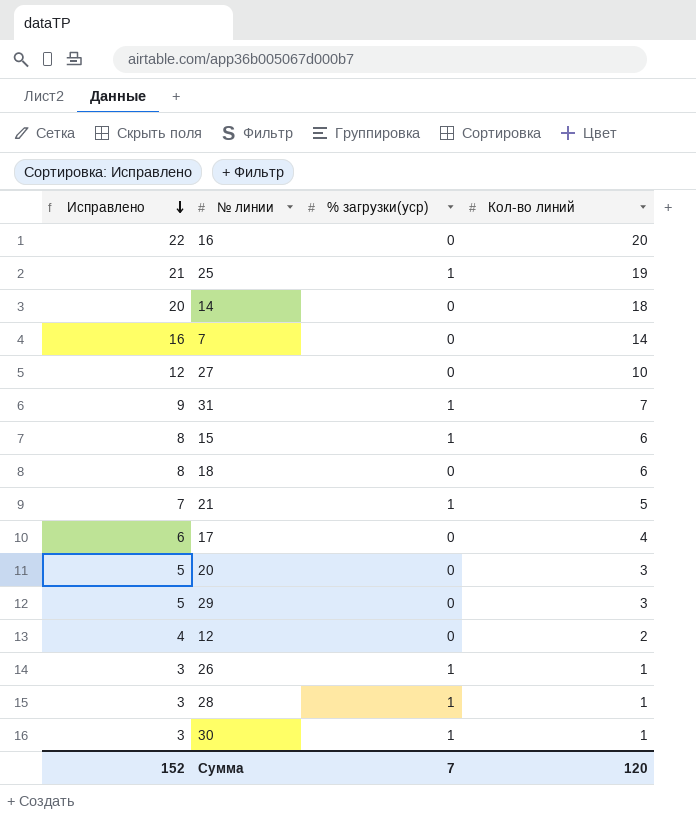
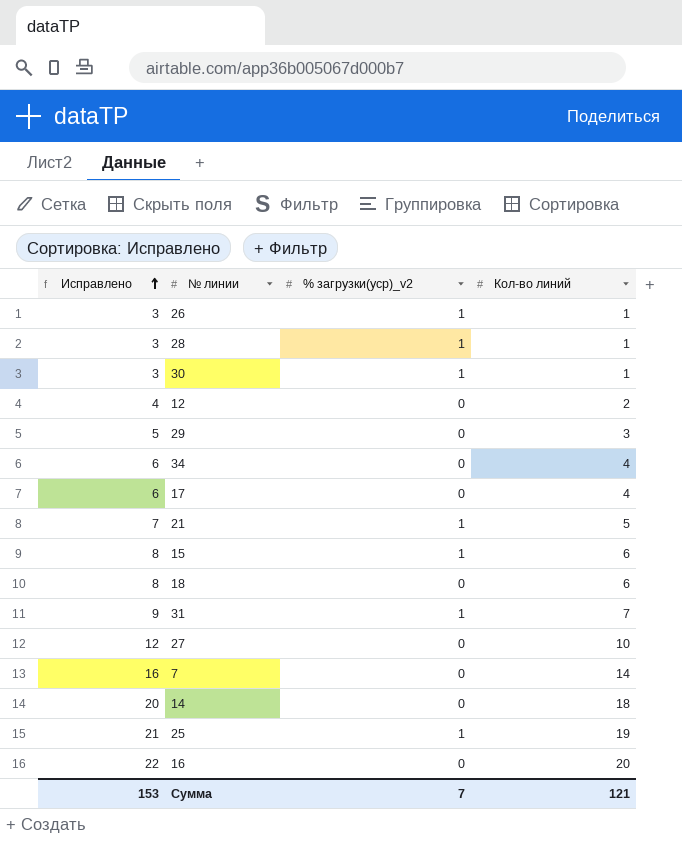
row order: Исправлено descending -> Исправлено ascending
column name: % загрузки(уср) -> % загрузки(уср)_v2
row 20: 5 | 0 | 3 -> none
row 34: none -> 6 | 0 | 4
Сумма | Исправлено: 152 -> 153
Сумма | Кол-во линий: 120 -> 121

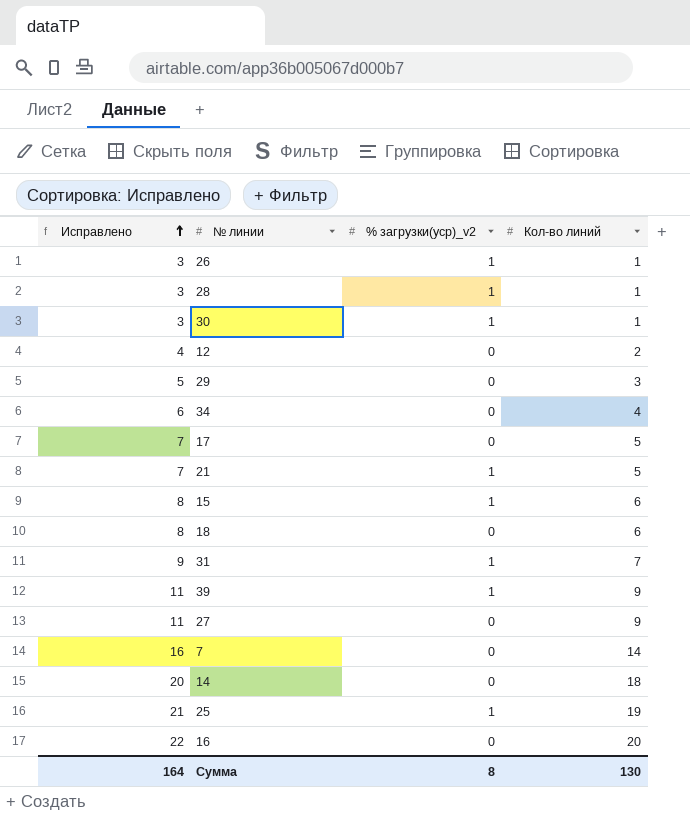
17 | Исправлено: 6 -> 7
17 | Кол-во линий: 4 -> 5
row 39: none -> 11 | 1 | 9
27 | Исправлено: 12 -> 11
27 | Кол-во линий: 10 -> 9
Сумма | Исправлено: 153 -> 164
Сумма | % загрузки(уср)_v2: 7 -> 8
Сумма | Кол-во линий: 121 -> 130

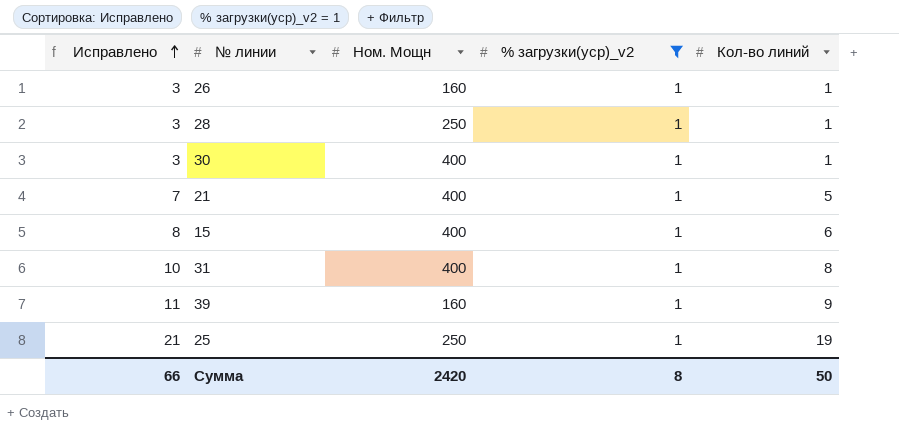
filter: none -> % загрузки(уср)_v2 = 1
column Ном. Мощн | position: none -> 3
31 | Исправлено: 9 -> 10
31 | Кол-во линий: 7 -> 8
Сумма | Исправлено: 164 -> 66
Сумма | Кол-во линий: 130 -> 50

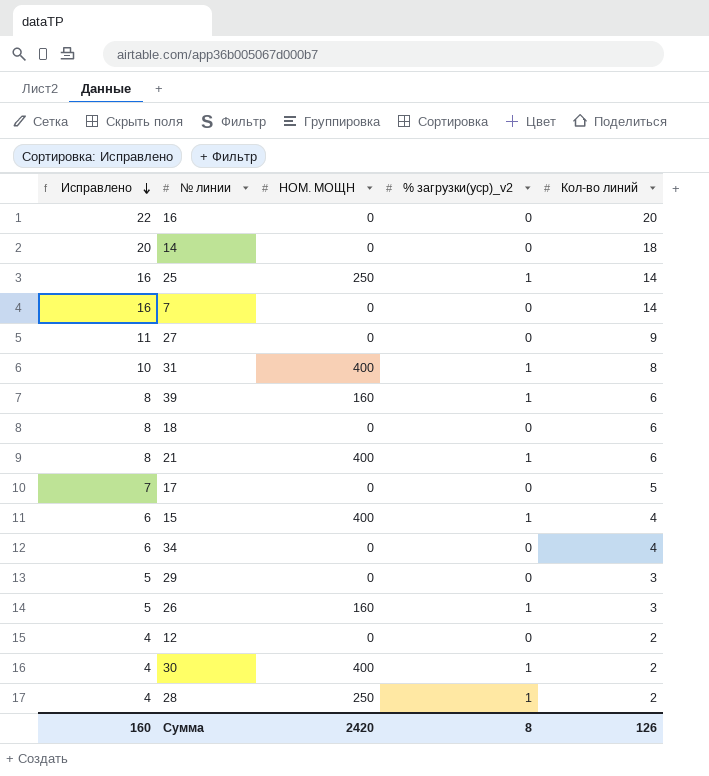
filter: % загрузки(уср)_v2 = 1 -> none
row order: Исправлено ascending -> Исправлено descending
column name: Ном. Мощн -> НОМ. МОЩН
25 | Исправлено: 21 -> 16
25 | Кол-во линий: 19 -> 14
39 | Исправлено: 11 -> 8
39 | Кол-во линий: 9 -> 6
21 | Исправлено: 7 -> 8
21 | Кол-во линий: 5 -> 6
15 | Исправлено: 8 -> 6
15 | Кол-во линий: 6 -> 4
26 | Исправлено: 3 -> 5
26 | Кол-во линий: 1 -> 3
30 | Исправлено: 3 -> 4
30 | Кол-во линий: 1 -> 2
28 | Исправлено: 3 -> 4
28 | Кол-во линий: 1 -> 2
Сумма | Исправлено: 66 -> 160
Сумма | Кол-во линий: 50 -> 126

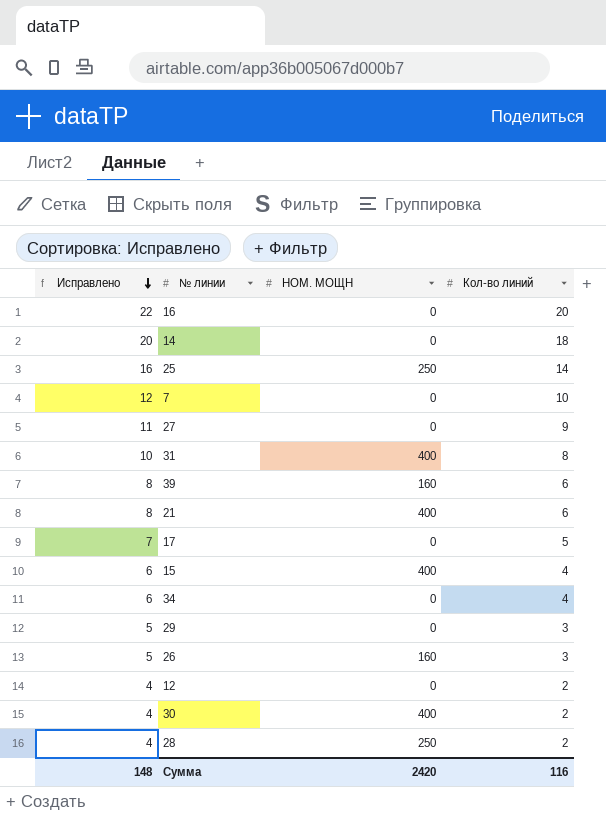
column % загрузки(уср)_v2 | position: 4 -> none
row 18: 8 | 0 | 0 | 6 -> none
7 | Исправлено: 16 -> 12
7 | Кол-во линий: 14 -> 10
Сумма | Исправлено: 160 -> 148
Сумма | Кол-во линий: 126 -> 116

